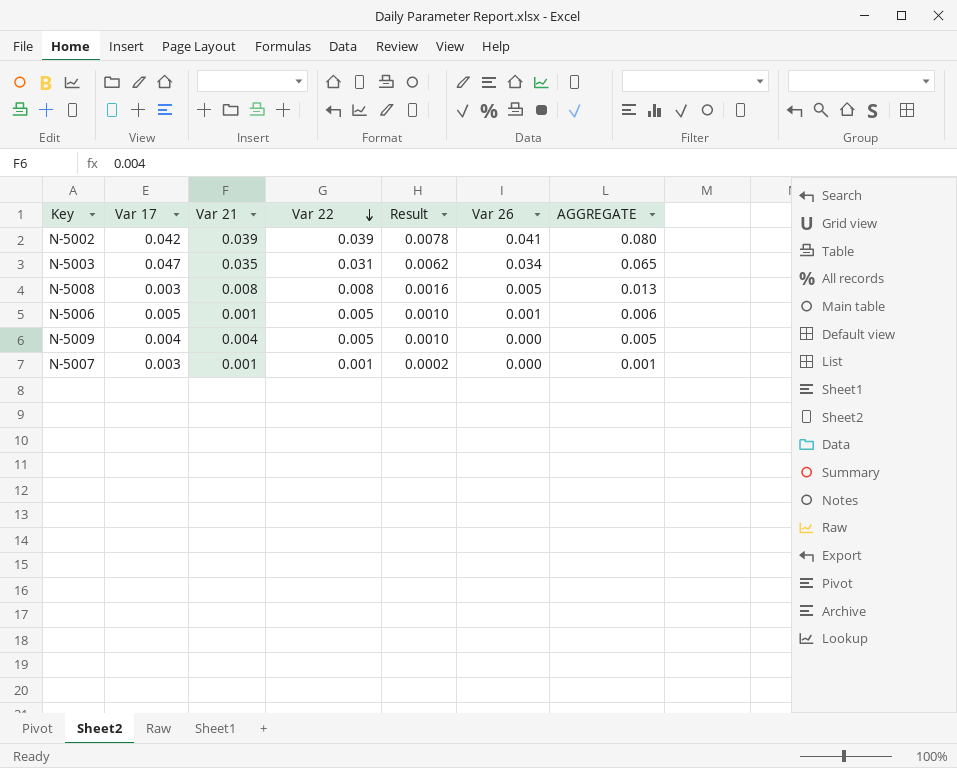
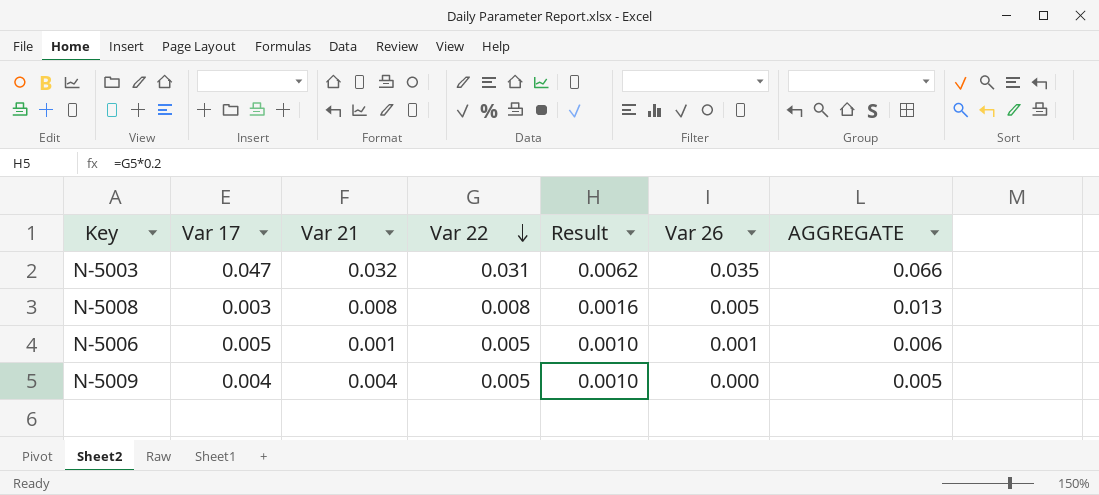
row N-5002: 0.042 | 0.039 | 0.039 | 0.0078 | 0.041 | 0.080 -> none
row N-5007: 0.003 | 0.001 | 0.001 | 0.0002 | 0.000 | 0.001 -> none
N-5003 | Var 21: 0.035 -> 0.032
N-5003 | Var 26: 0.034 -> 0.035
N-5003 | AGGREGATE: 0.065 -> 0.066

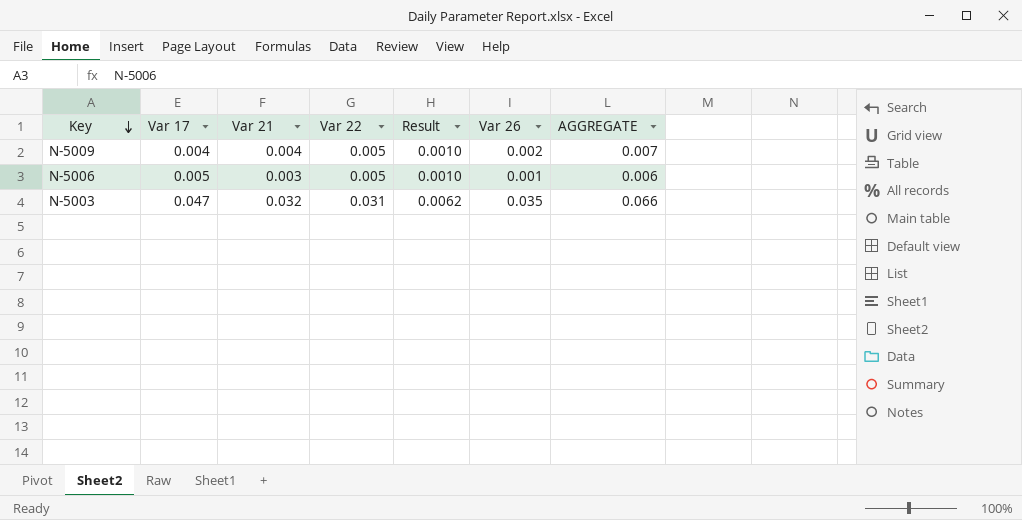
row order: Var 22 descending -> Key descending
row N-5008: 0.003 | 0.008 | 0.008 | 0.0016 | 0.005 | 0.013 -> none
N-5009 | Var 26: 0.000 -> 0.002
N-5009 | AGGREGATE: 0.005 -> 0.007
N-5006 | Var 21: 0.001 -> 0.003

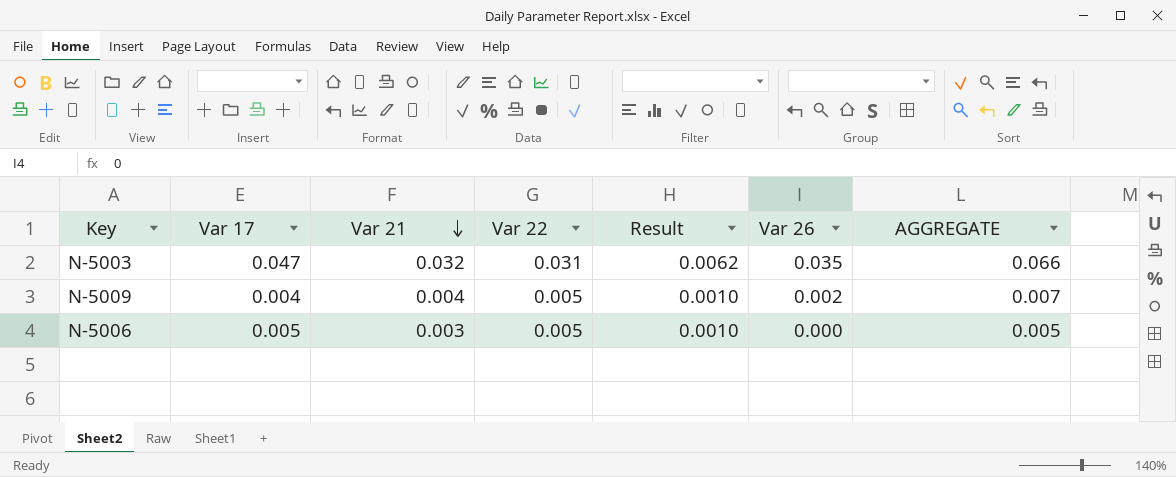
row order: Key descending -> Var 21 descending
N-5006 | Var 26: 0.001 -> 0.000
N-5006 | AGGREGATE: 0.006 -> 0.005

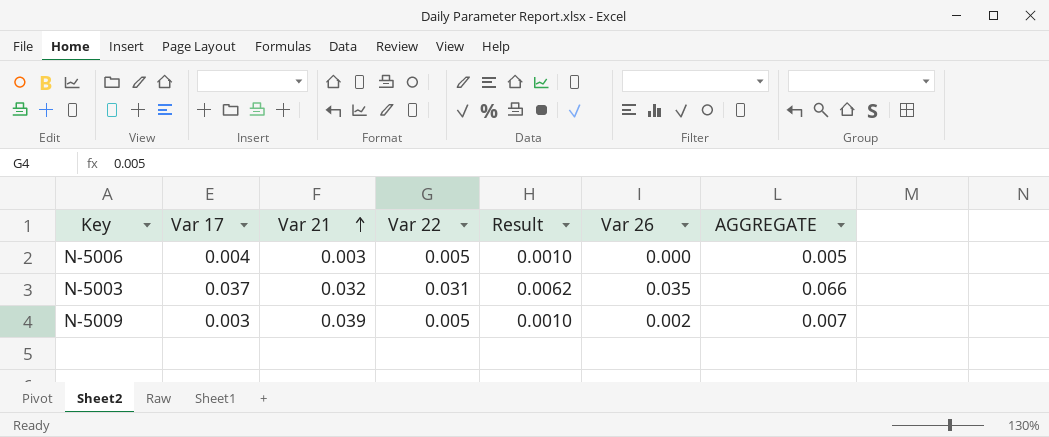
row order: Var 21 descending -> Var 21 ascending
N-5006 | Var 17: 0.005 -> 0.004
N-5003 | Var 17: 0.047 -> 0.037
N-5009 | Var 17: 0.004 -> 0.003
N-5009 | Var 21: 0.004 -> 0.039

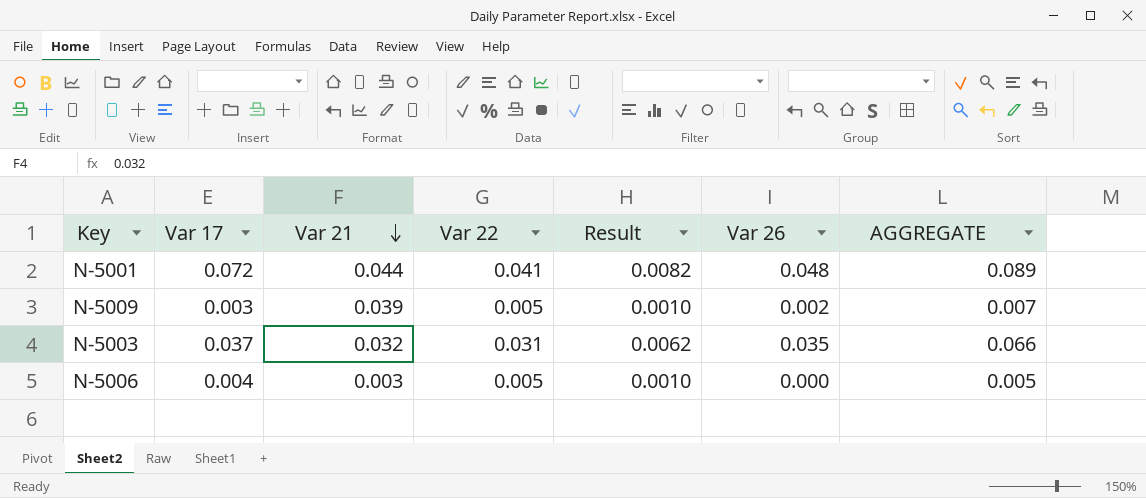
row order: Var 21 ascending -> Var 21 descending
row N-5001: none -> 0.072 | 0.044 | 0.041 | 0.0082 | 0.048 | 0.089

